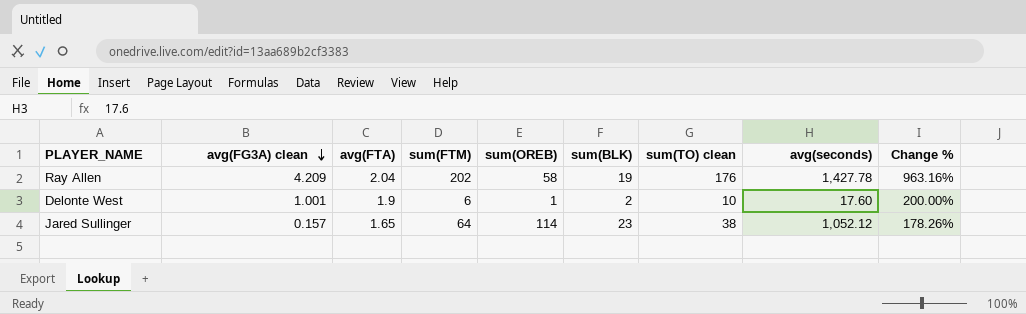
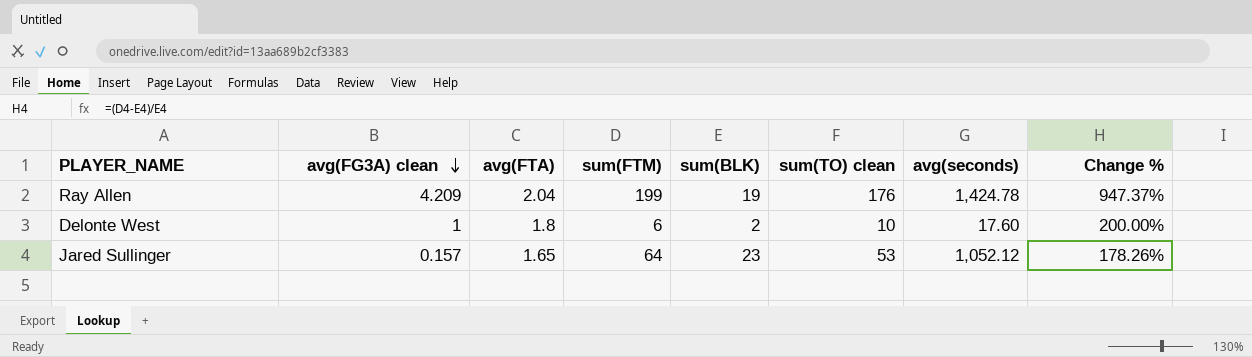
column sum(OREB) | position: 5 -> none
Ray Allen | sum(FTM): 202 -> 199
Ray Allen | avg(seconds): 1,427.78 -> 1,424.78
Ray Allen | Change %: 963.16% -> 947.37%
Delonte West | avg(FG3A) clean: 1.001 -> 1
Delonte West | avg(FTA): 1.9 -> 1.8
Jared Sullinger | sum(TO) clean: 38 -> 53

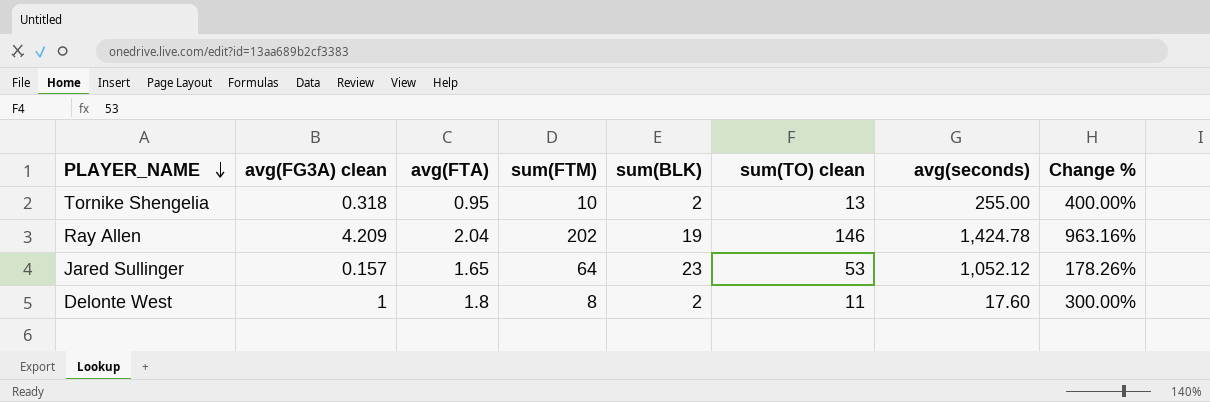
row order: avg(FG3A) clean descending -> PLAYER_NAME descending
row Tornike Shengelia: none -> 0.318 | 0.95 | 10 | 2 | 13 | 255.00 | 400.00%
Ray Allen | sum(FTM): 199 -> 202
Ray Allen | sum(TO) clean: 176 -> 146
Ray Allen | Change %: 947.37% -> 963.16%
Delonte West | sum(FTM): 6 -> 8
Delonte West | sum(TO) clean: 10 -> 11
Delonte West | Change %: 200.00% -> 300.00%

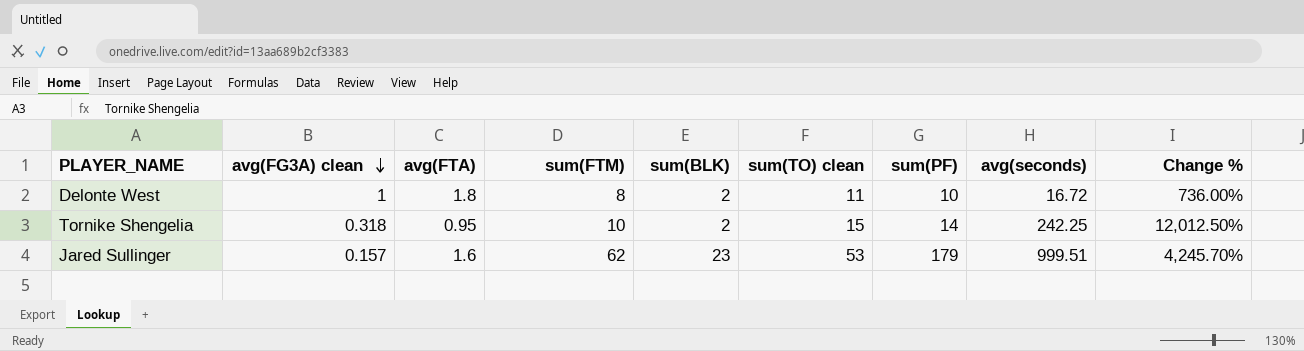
row order: PLAYER_NAME descending -> avg(FG3A) clean descending
column sum(PF) | position: none -> 7
column Change % | formula: ([sum(FTM)] - [sum(BLK)]) / [sum(BLK)] -> ([avg(seconds)] - [sum(BLK)]) / [sum(BLK)]
row Ray Allen: 4.209 | 2.04 | 202 | 19 | 146 | 1,424.78 | 963.16% -> none
Delonte West | avg(seconds): 17.60 -> 16.72
Tornike Shengelia | sum(TO) clean: 13 -> 15
Tornike Shengelia | avg(seconds): 255.00 -> 242.25
Jared Sullinger | avg(FTA): 1.65 -> 1.6
Jared Sullinger | sum(FTM): 64 -> 62
Jared Sullinger | avg(seconds): 1,052.12 -> 999.51

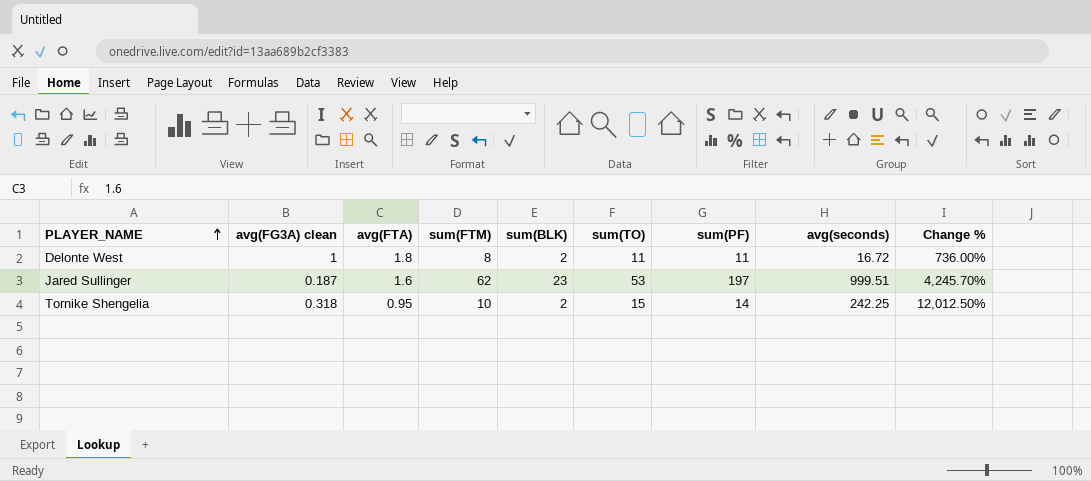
row order: avg(FG3A) clean descending -> PLAYER_NAME ascending
column name: sum(TO) clean -> sum(TO)
Delonte West | sum(PF): 10 -> 11
Jared Sullinger | avg(FG3A) clean: 0.157 -> 0.187
Jared Sullinger | sum(PF): 179 -> 197

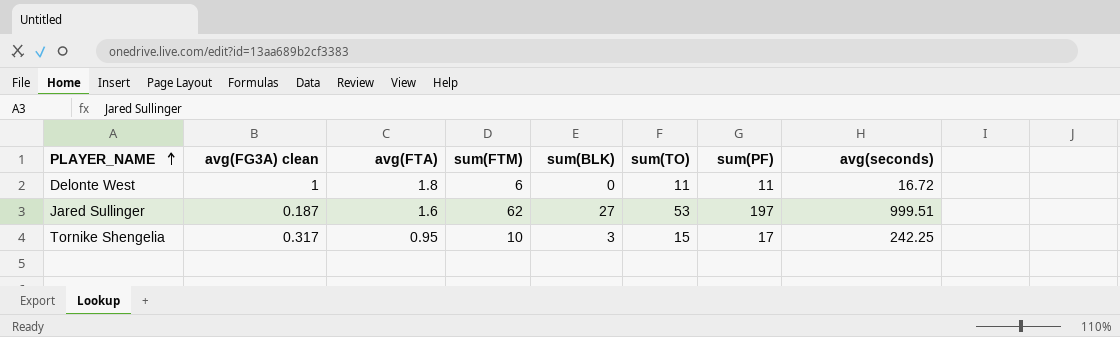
column Change % | formula: ([avg(seconds)] - [sum(BLK)]) / [sum(BLK)] -> none
Delonte West | sum(FTM): 8 -> 6
Delonte West | sum(BLK): 2 -> 0
Jared Sullinger | sum(BLK): 23 -> 27
Tornike Shengelia | avg(FG3A) clean: 0.318 -> 0.317
Tornike Shengelia | sum(BLK): 2 -> 3
Tornike Shengelia | sum(PF): 14 -> 17

